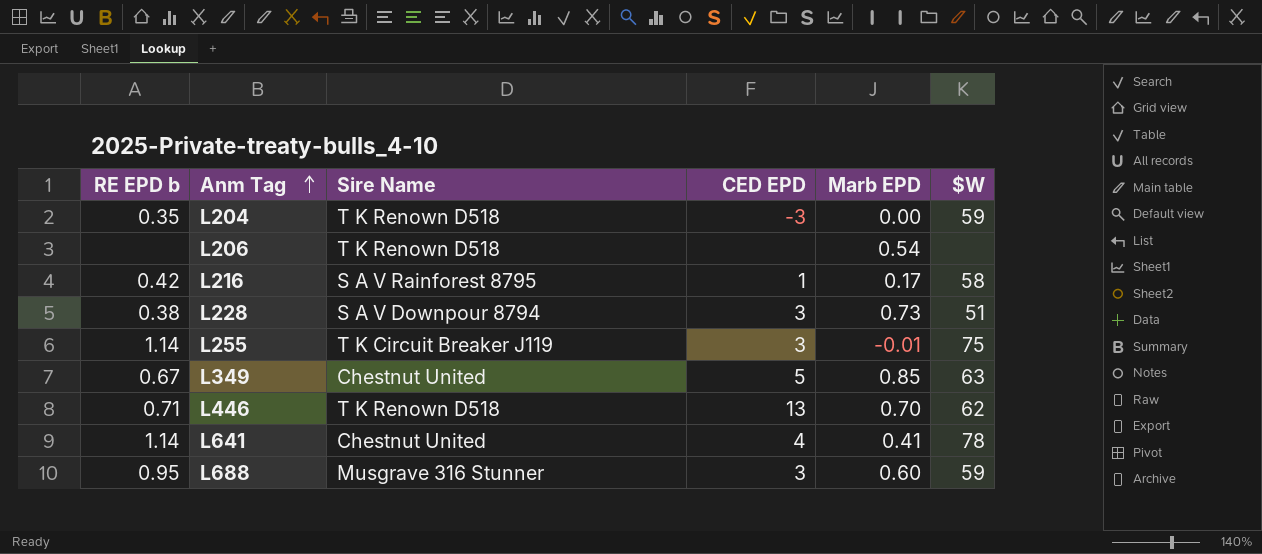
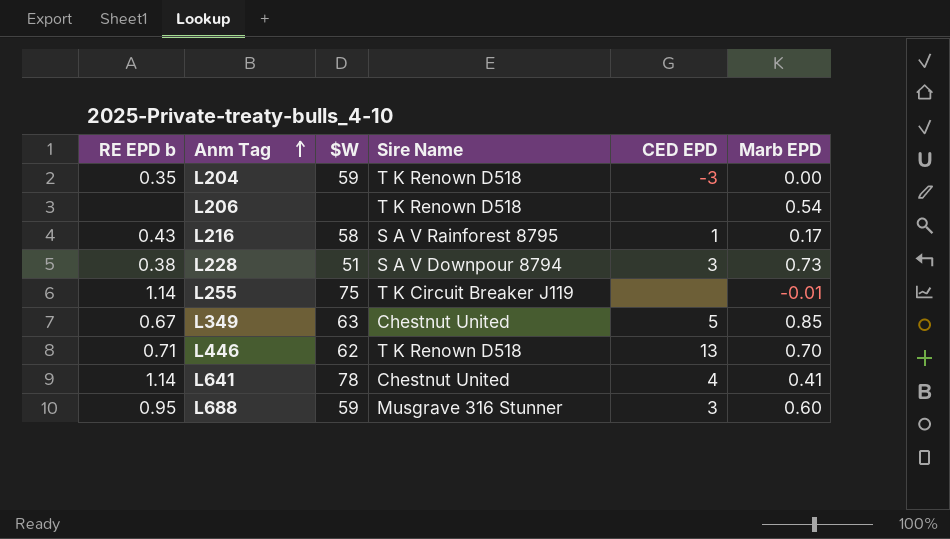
column $W | position: 6 -> 3
L216 | RE EPD b: 0.42 -> 0.43
L255 | CED EPD: 3 -> none

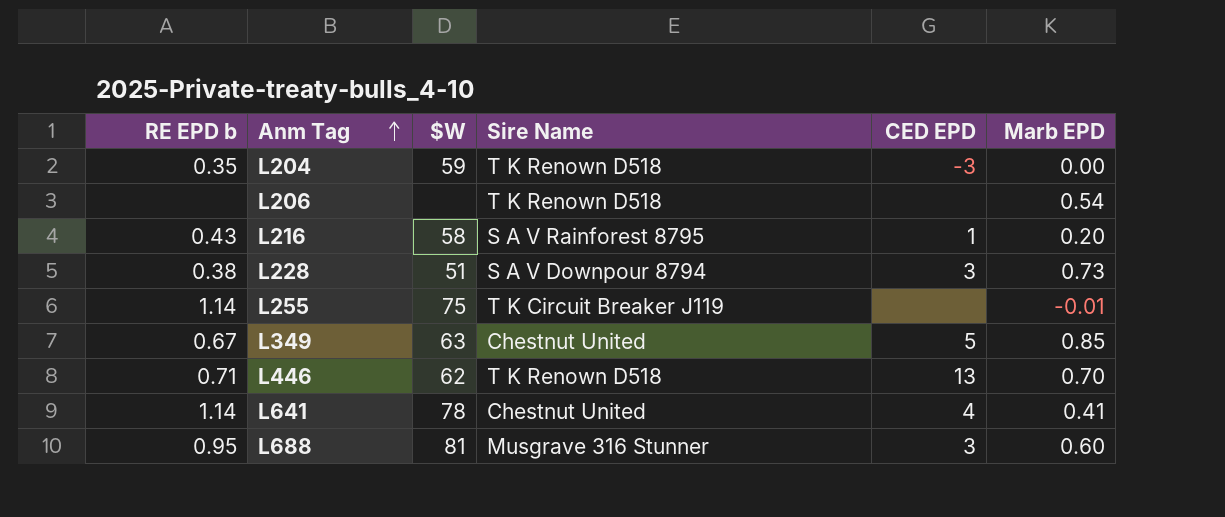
L216 | Marb EPD: 0.17 -> 0.20
L688 | $W: 59 -> 81

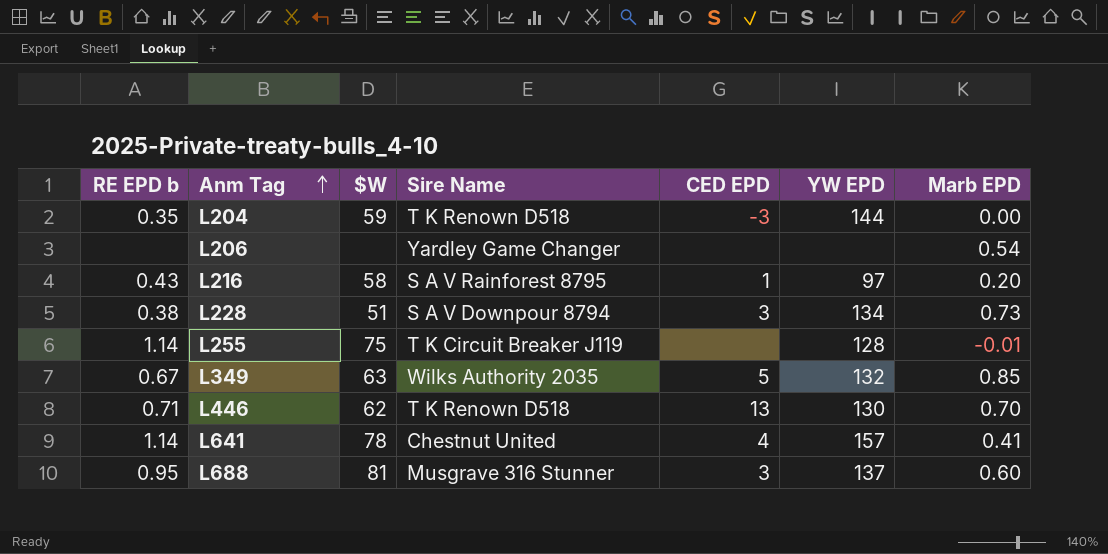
column YW EPD | position: none -> 6
L206 | Sire Name: T K Renown D518 -> Yardley Game Changer
L349 | Sire Name: Chestnut United -> Wilks Authority 2035

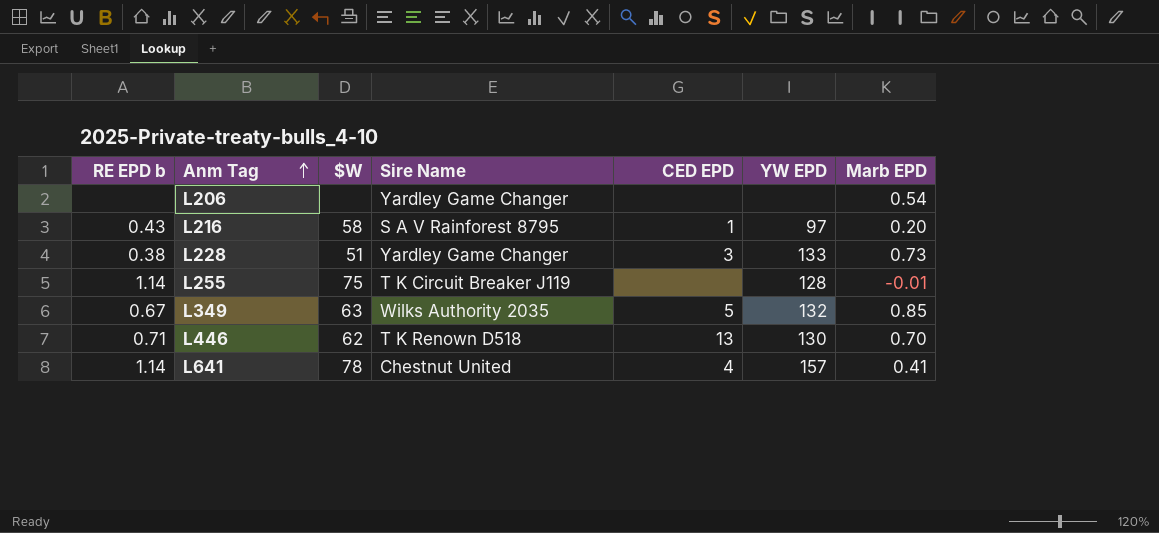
row L204: 0.35 | 59 | T K Renown D518 | -3 | 144 | 0.00 -> none
row L688: 0.95 | 81 | Musgrave 316 Stunner | 3 | 137 | 0.60 -> none
L228 | Sire Name: S A V Downpour 8794 -> Yardley Game Changer
L228 | YW EPD: 134 -> 133

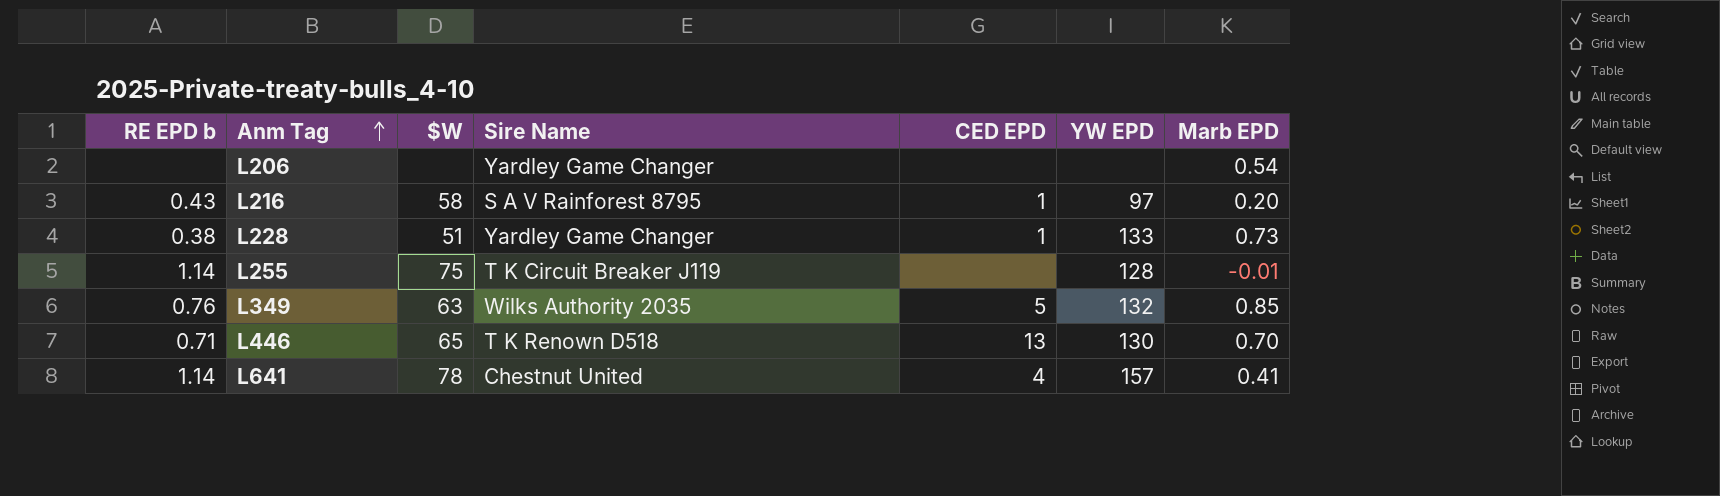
L228 | CED EPD: 3 -> 1
L349 | RE EPD b: 0.67 -> 0.76
L446 | $W: 62 -> 65

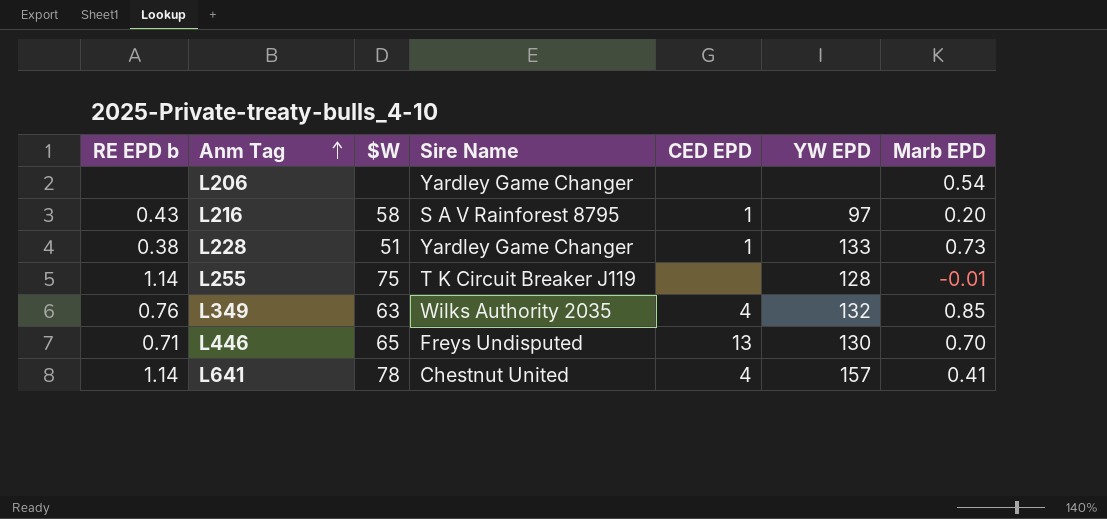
L349 | CED EPD: 5 -> 4
L446 | Sire Name: T K Renown D518 -> Freys Undisputed

